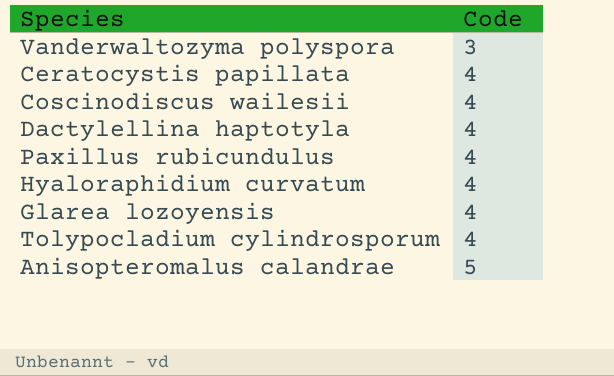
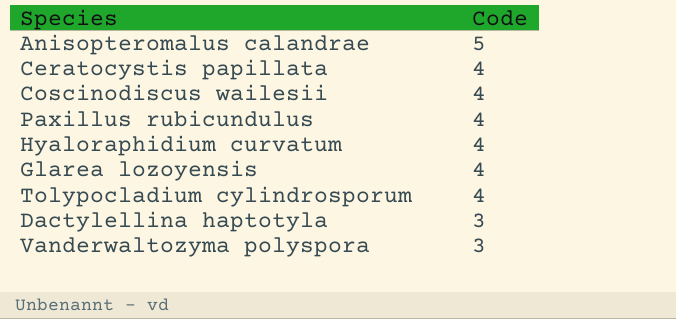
row order: Code ascending -> Code descending
Dactylellina haptotyla | Code: 4 -> 3

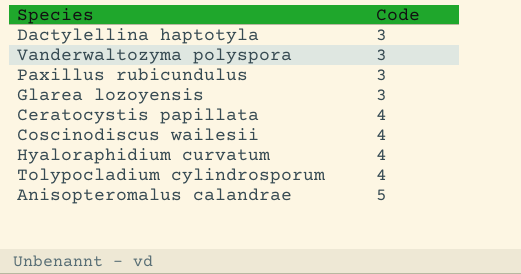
row order: Code descending -> Code ascending
Paxillus rubicundulus | Code: 4 -> 3
Glarea lozoyensis | Code: 4 -> 3

